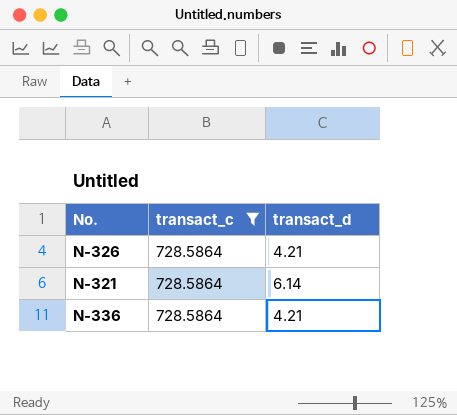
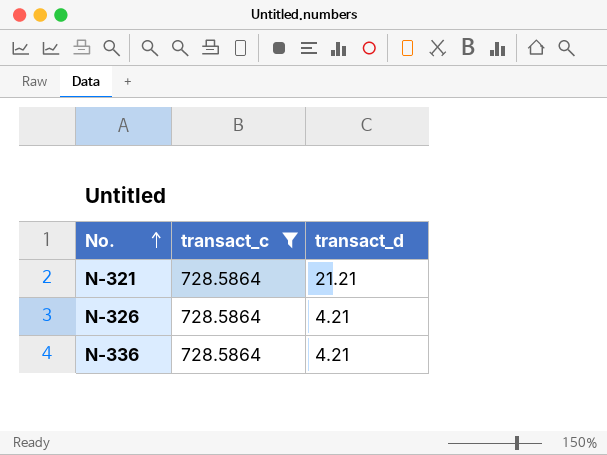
row order: none -> No. ascending
N-321 | transact_d: 6.14 -> 21.21

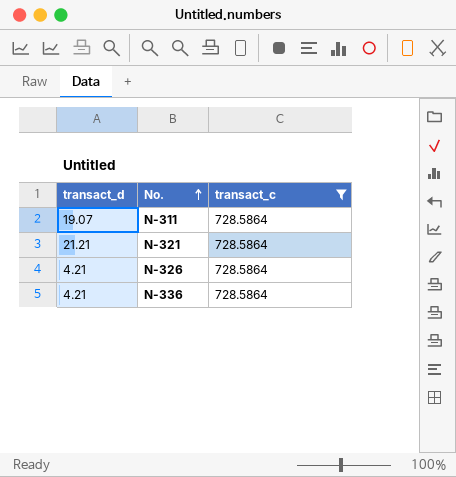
column transact_d | position: 3 -> 1
row N-311: none -> 19.07 | 728.5864

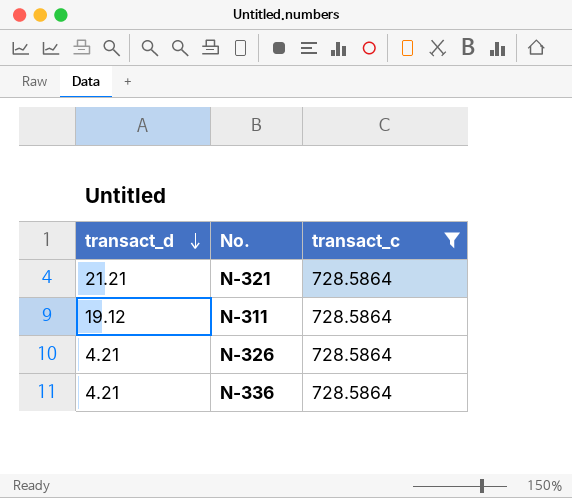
row order: No. ascending -> transact_d descending
N-311 | transact_d: 19.07 -> 19.12

